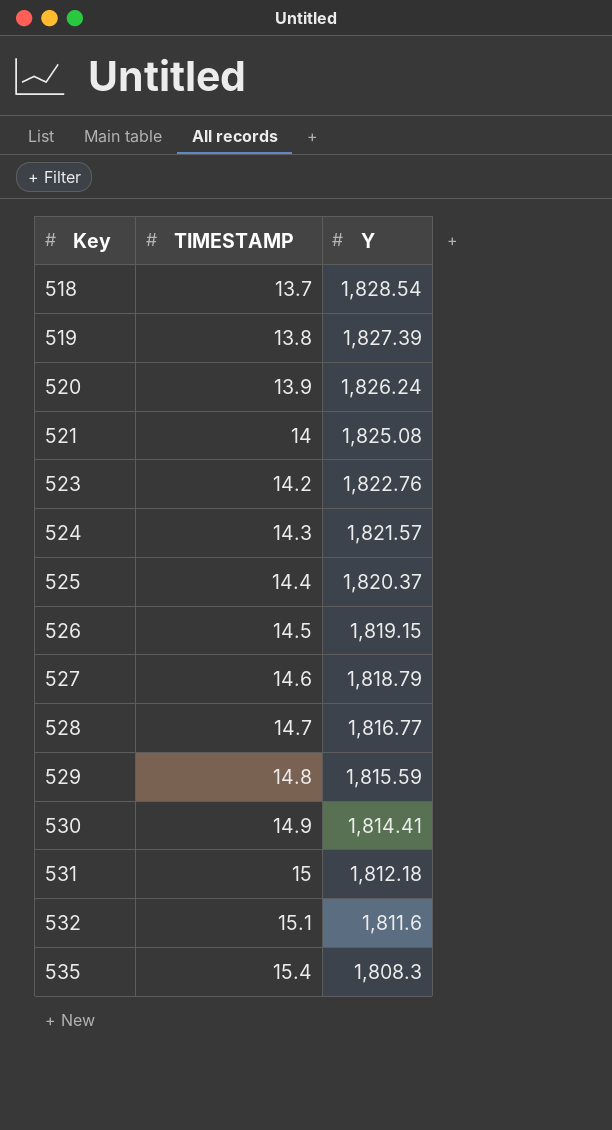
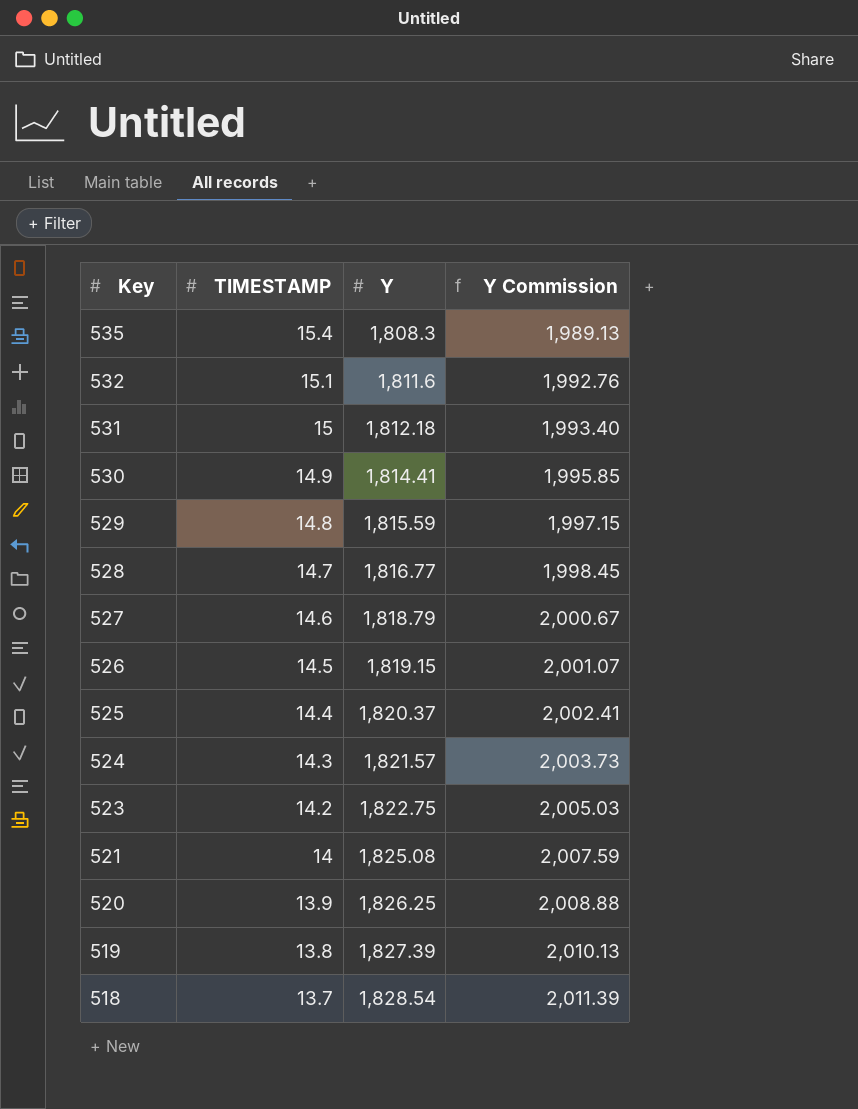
row order: Key ascending -> Key descending
column Y Commission | formula: none -> [Y] * 1.1
523 | Y: 1,822.76 -> 1,822.75
520 | Y: 1,826.24 -> 1,826.25

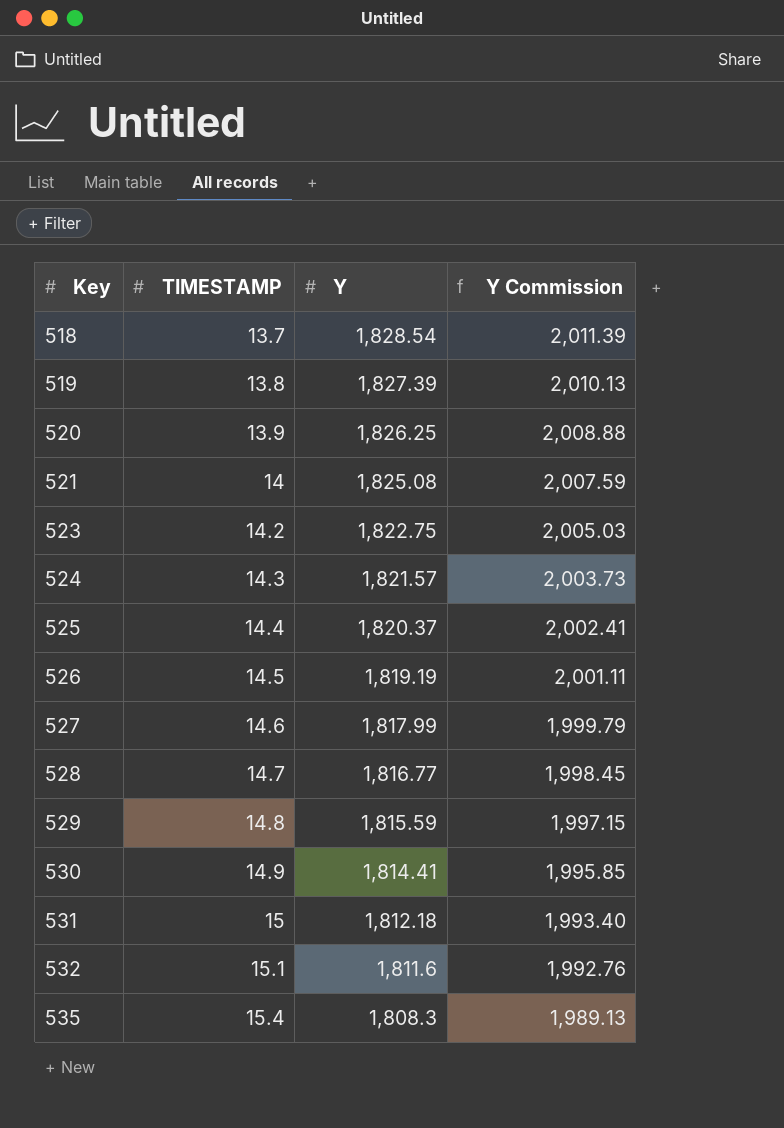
row order: Key descending -> Key ascending
526 | Y: 1,819.15 -> 1,819.19
526 | Y Commission: 2,001.07 -> 2,001.11
527 | Y: 1,818.79 -> 1,817.99
527 | Y Commission: 2,000.67 -> 1,999.79

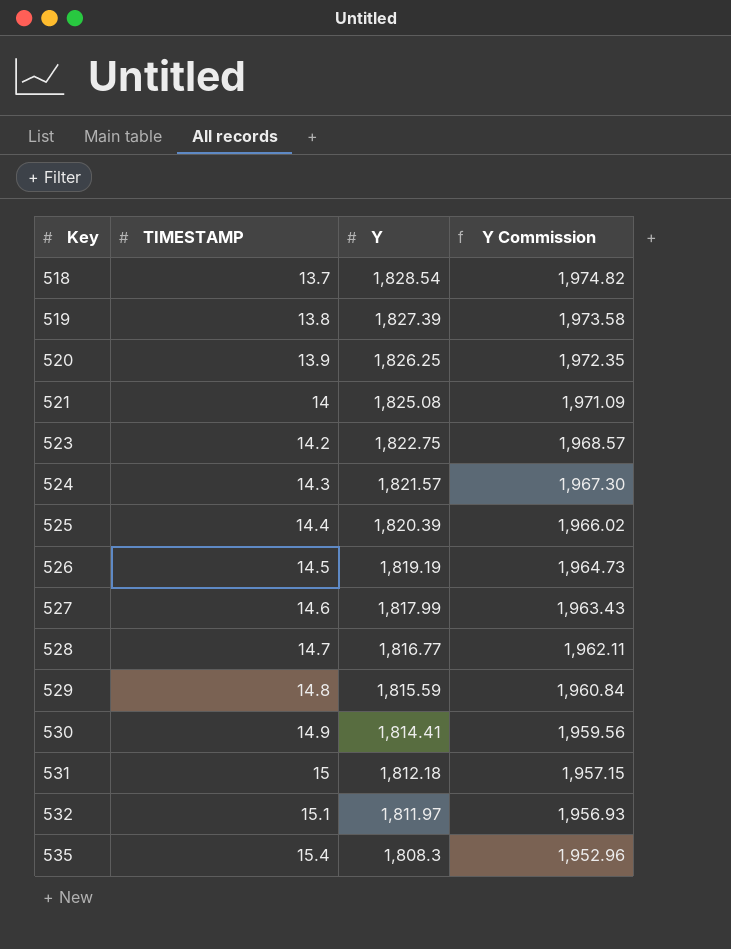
column Y Commission | formula: [Y] * 1.1 -> [Y] * 1.08
525 | Y: 1,820.37 -> 1,820.39
532 | Y: 1,811.6 -> 1,811.97

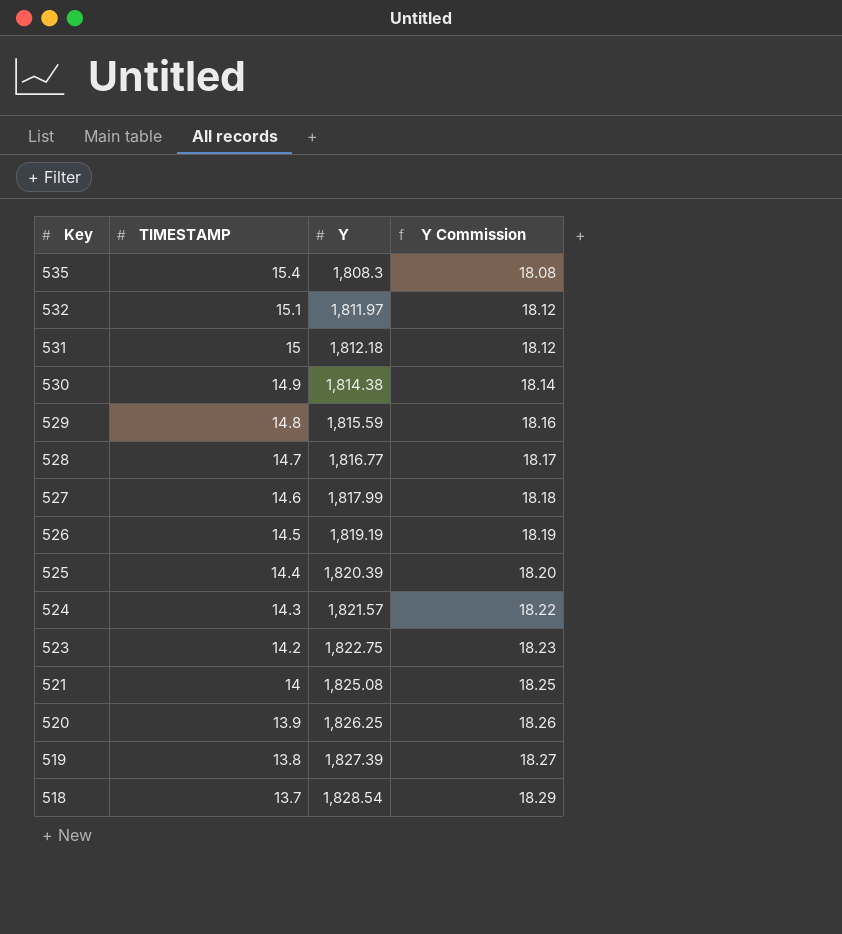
row order: Key ascending -> Key descending
column Y Commission | formula: [Y] * 1.08 -> [Y] * 0.01
530 | Y: 1,814.41 -> 1,814.38

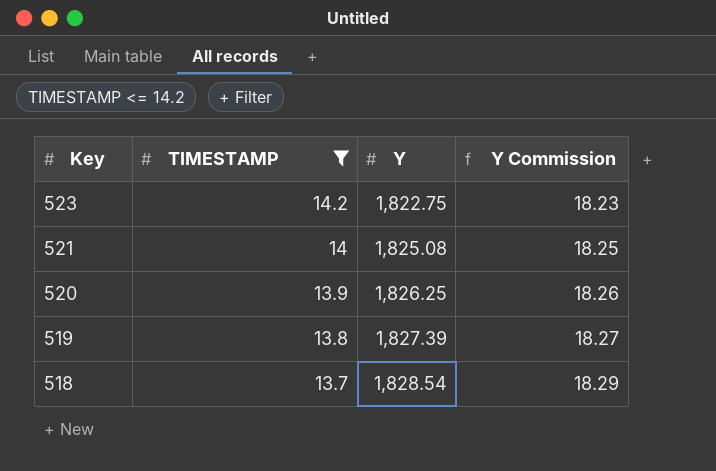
filter: none -> TIMESTAMP <= 14.2

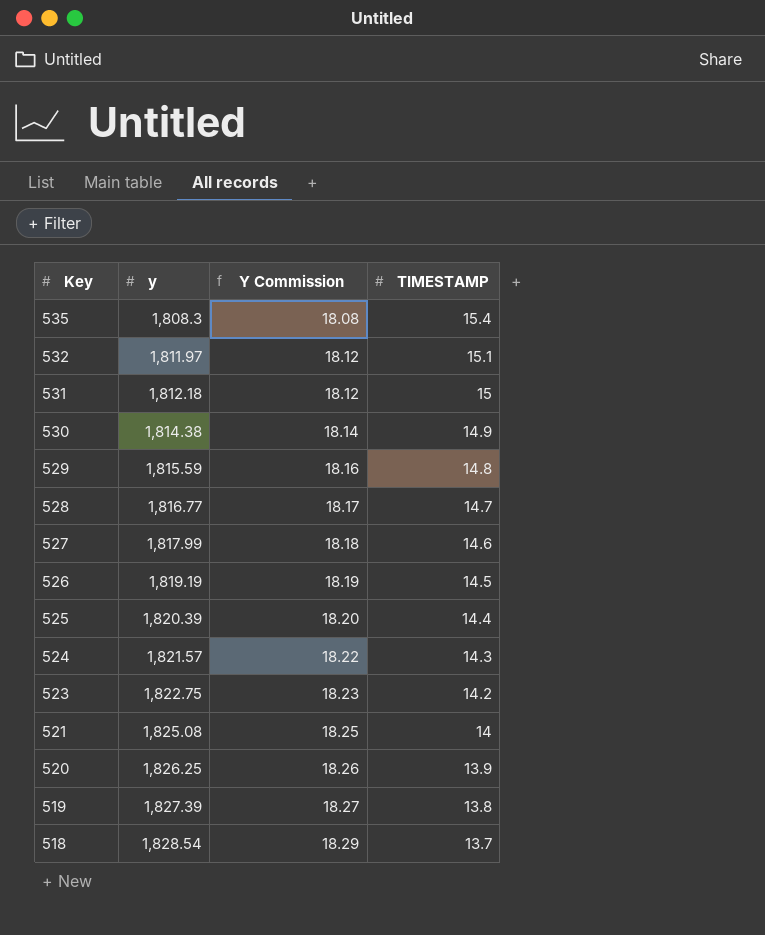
filter: TIMESTAMP <= 14.2 -> none
column name: Y -> y
column TIMESTAMP | position: 2 -> 4

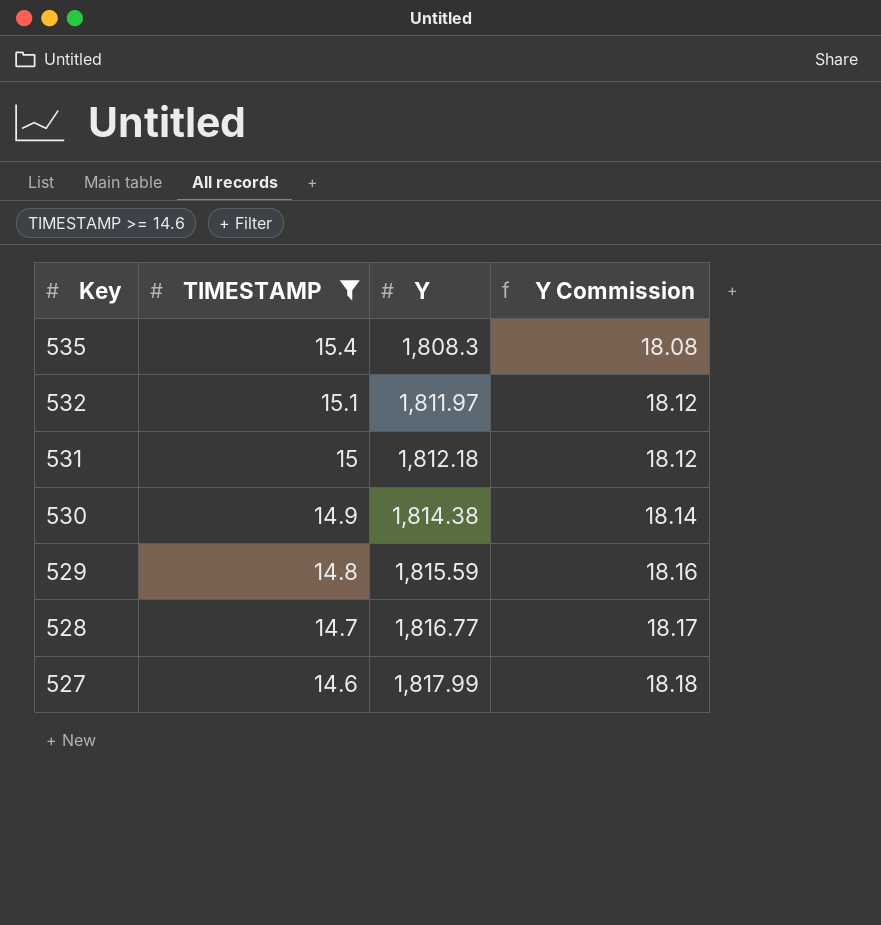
filter: none -> TIMESTAMP >= 14.6
column TIMESTAMP | position: 4 -> 2
column name: y -> Y

